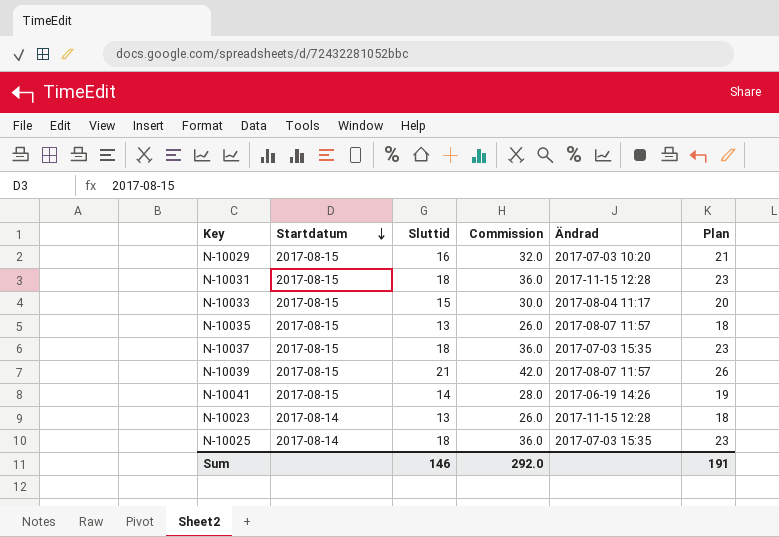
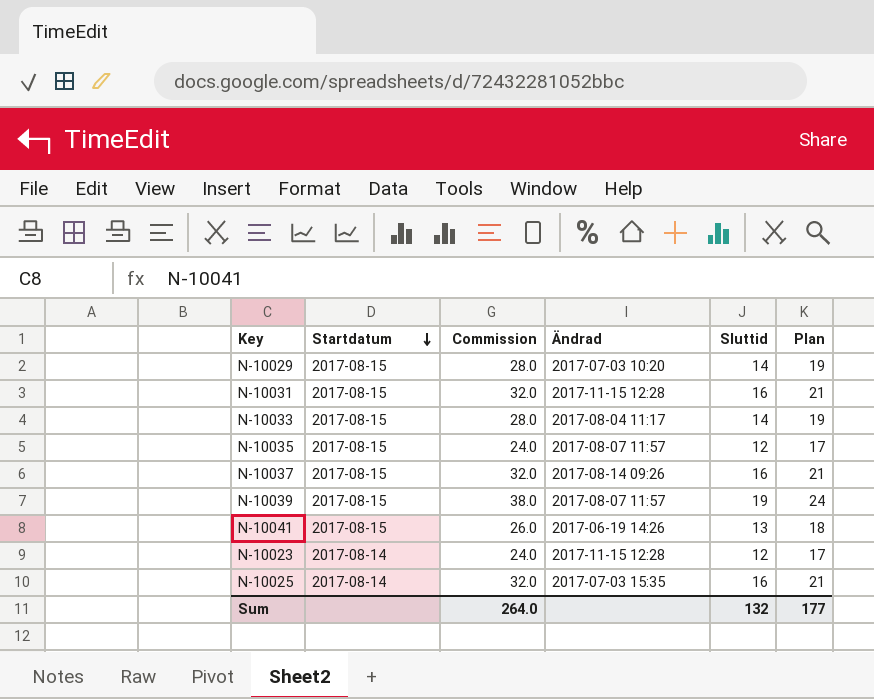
column Sluttid | position: 3 -> 5
N-10029 | Commission: 32.0 -> 28.0
N-10029 | Sluttid: 16 -> 14
N-10029 | Plan: 21 -> 19
N-10031 | Commission: 36.0 -> 32.0
N-10031 | Sluttid: 18 -> 16
N-10031 | Plan: 23 -> 21
N-10033 | Commission: 30.0 -> 28.0
N-10033 | Sluttid: 15 -> 14
N-10033 | Plan: 20 -> 19
N-10035 | Commission: 26.0 -> 24.0
N-10035 | Sluttid: 13 -> 12
N-10035 | Plan: 18 -> 17
N-10037 | Commission: 36.0 -> 32.0
N-10037 | Ändrad: 2017-07-03 15:35 -> 2017-08-14 09:26
N-10037 | Sluttid: 18 -> 16
N-10037 | Plan: 23 -> 21
N-10039 | Commission: 42.0 -> 38.0
N-10039 | Sluttid: 21 -> 19
N-10039 | Plan: 26 -> 24
N-10041 | Commission: 28.0 -> 26.0
N-10041 | Sluttid: 14 -> 13
N-10041 | Plan: 19 -> 18
N-10023 | Commission: 26.0 -> 24.0
N-10023 | Sluttid: 13 -> 12
N-10023 | Plan: 18 -> 17
N-10025 | Commission: 36.0 -> 32.0
N-10025 | Sluttid: 18 -> 16
N-10025 | Plan: 23 -> 21
Sum | Commission: 292.0 -> 264.0
Sum | Sluttid: 146 -> 132
Sum | Plan: 191 -> 177

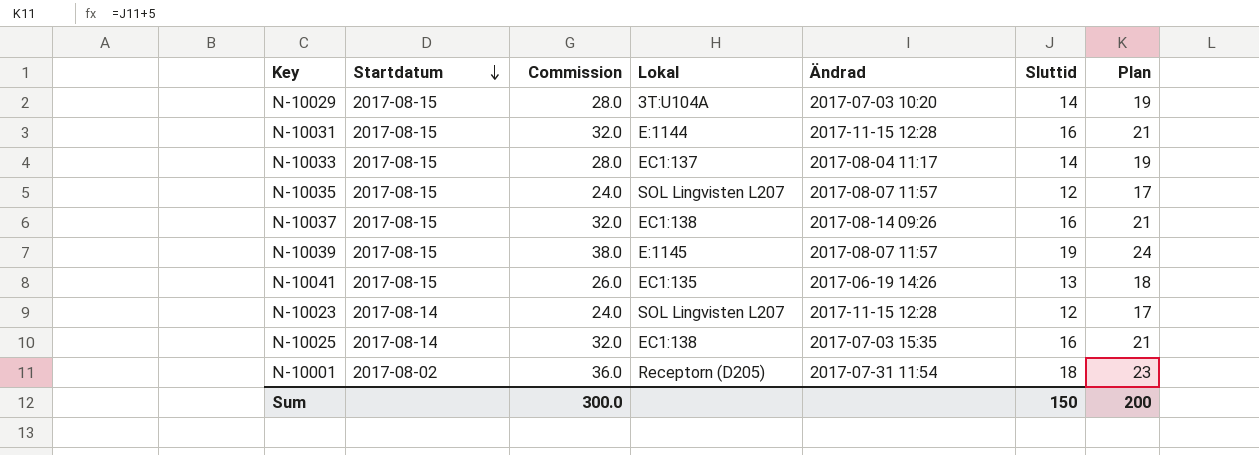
column Lokal | position: none -> 4
row N-10001: none -> 2017-08-02 | 36.0 | Receptorn (D205) | 2017-07-31 11:54 | 18 | 23
Sum | Commission: 264.0 -> 300.0
Sum | Sluttid: 132 -> 150
Sum | Plan: 177 -> 200

